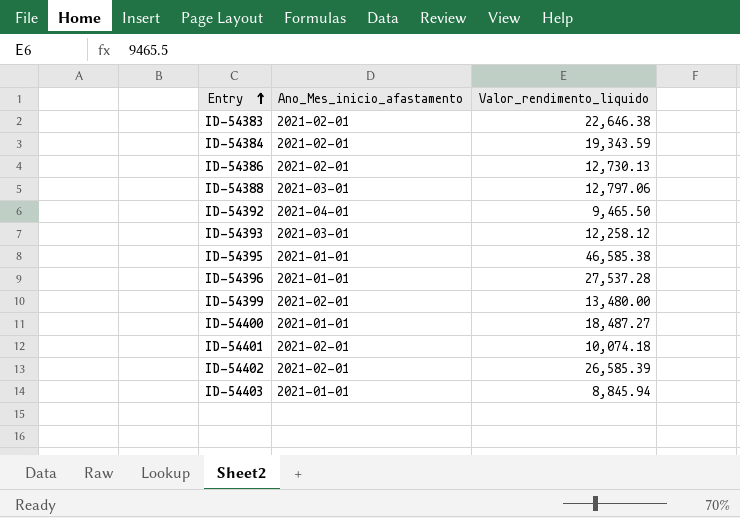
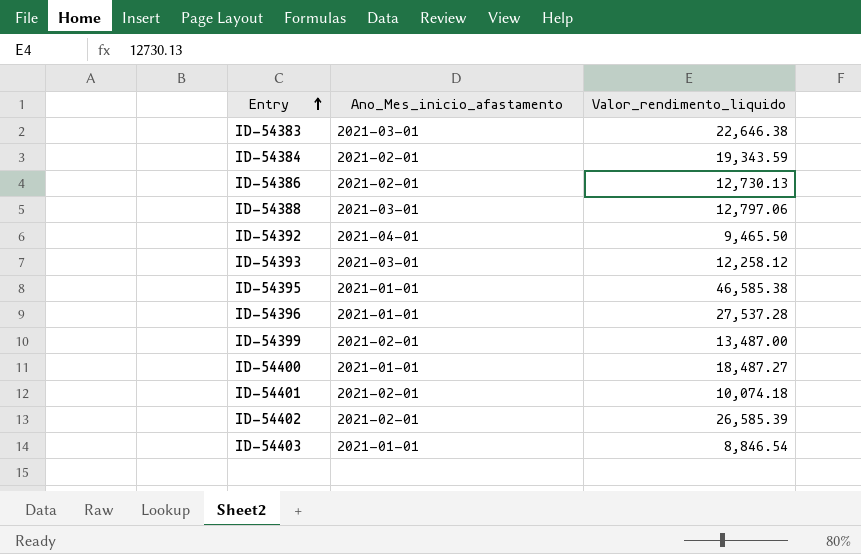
ID-54383 | Ano_Mes_inicio_afastamento: 2021-02-01 -> 2021-03-01
ID-54399 | Valor_rendimento_liquido: 13,480.00 -> 13,487.00
ID-54403 | Valor_rendimento_liquido: 8,845.94 -> 8,846.54

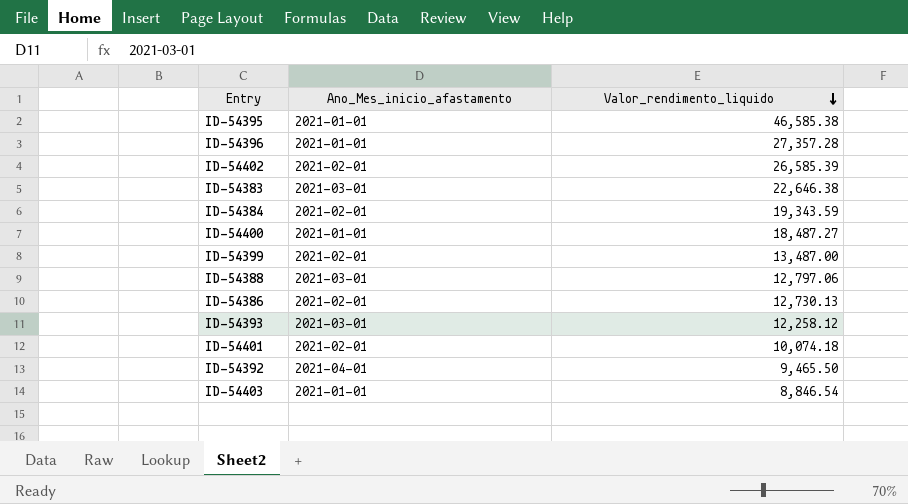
row order: Entry ascending -> Valor_rendimento_liquido descending
ID-54396 | Valor_rendimento_liquido: 27,537.28 -> 27,357.28

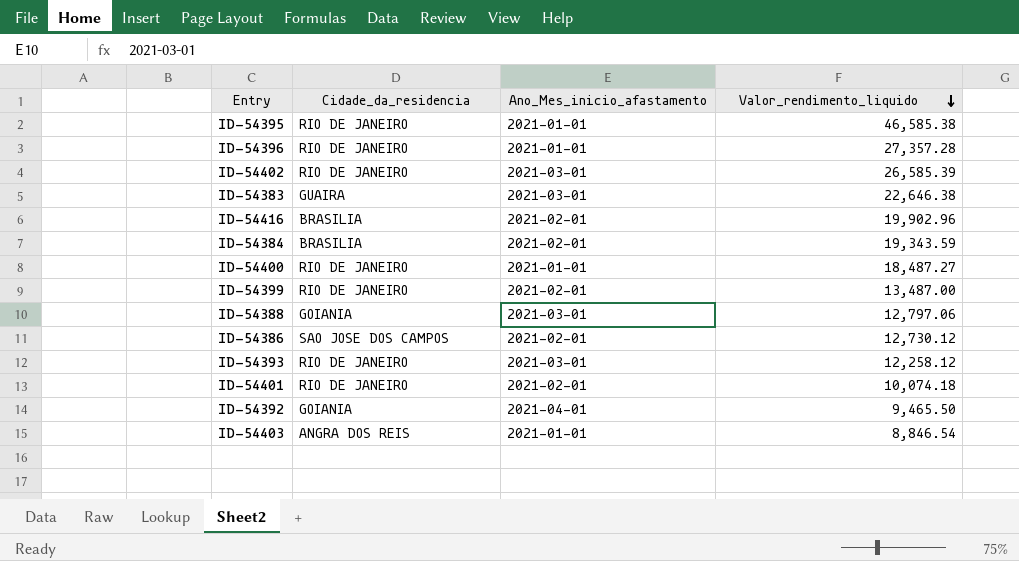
column Cidade_da_residencia | position: none -> 2
ID-54402 | Ano_Mes_inicio_afastamento: 2021-02-01 -> 2021-03-01
row ID-54416: none -> BRASILIA | 2021-02-01 | 19,902.96
ID-54386 | Valor_rendimento_liquido: 12,730.13 -> 12,730.12

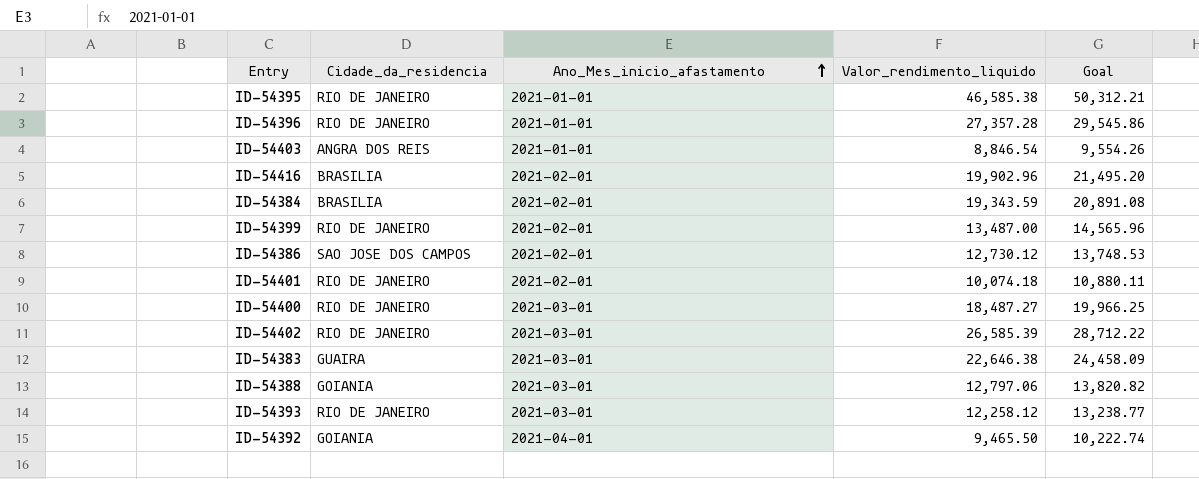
row order: Valor_rendimento_liquido descending -> Ano_Mes_inicio_afastamento ascending
column Goal | formula: none -> [Valor_rendimento_liquido] * 1.08
ID-54400 | Ano_Mes_inicio_afastamento: 2021-01-01 -> 2021-03-01

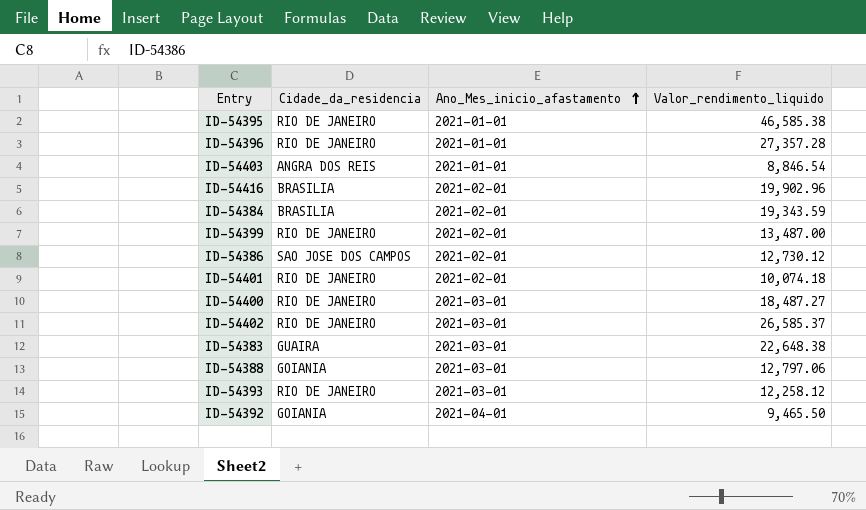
column Goal | formula: [Valor_rendimento_liquido] * 1.08 -> none
ID-54402 | Valor_rendimento_liquido: 26,585.39 -> 26,585.37
ID-54383 | Valor_rendimento_liquido: 22,646.38 -> 22,648.38

